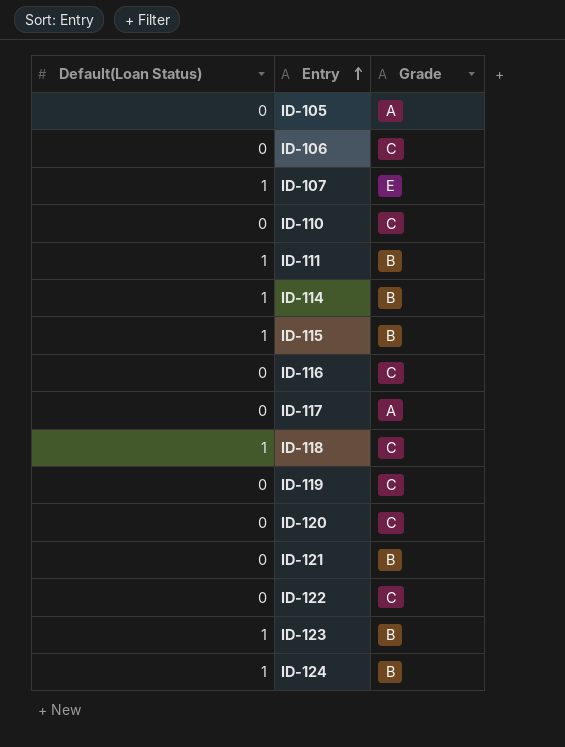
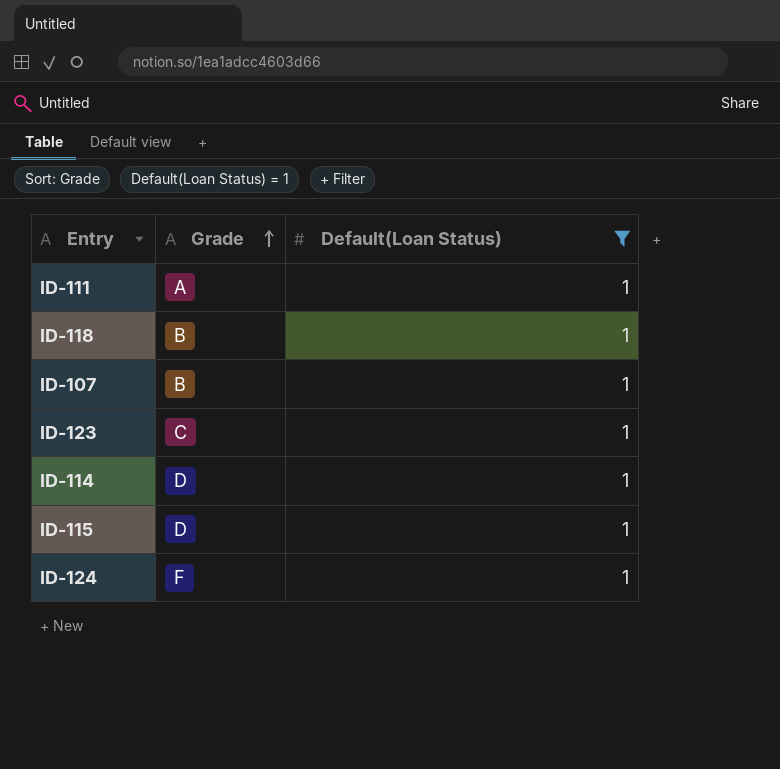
filter: none -> Default(Loan Status) = 1
row order: Entry ascending -> Grade ascending
column Default(Loan Status) | position: 1 -> 3
ID-111 | Grade: B -> A
ID-118 | Grade: C -> B
ID-107 | Grade: E -> B
ID-123 | Grade: B -> C
ID-114 | Grade: B -> D
ID-115 | Grade: B -> D
ID-124 | Grade: B -> F

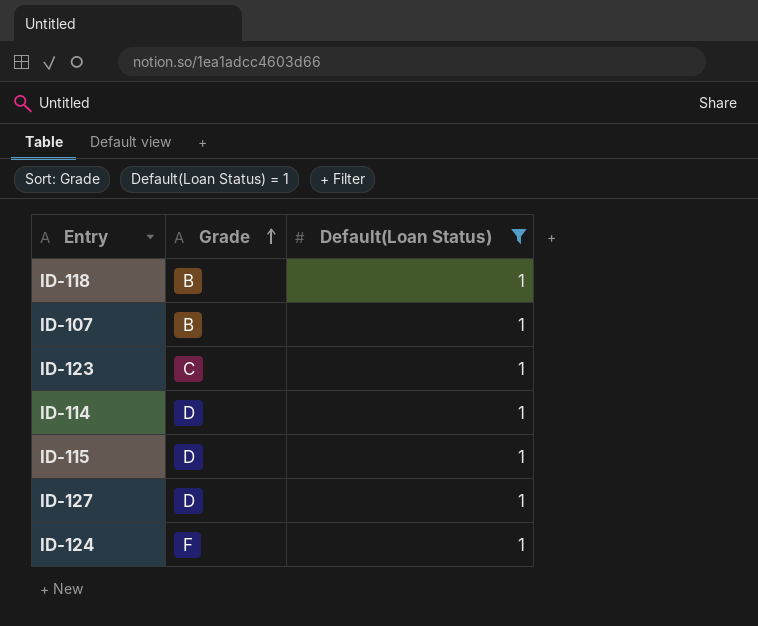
row ID-111: A | 1 -> none
row ID-127: none -> D | 1

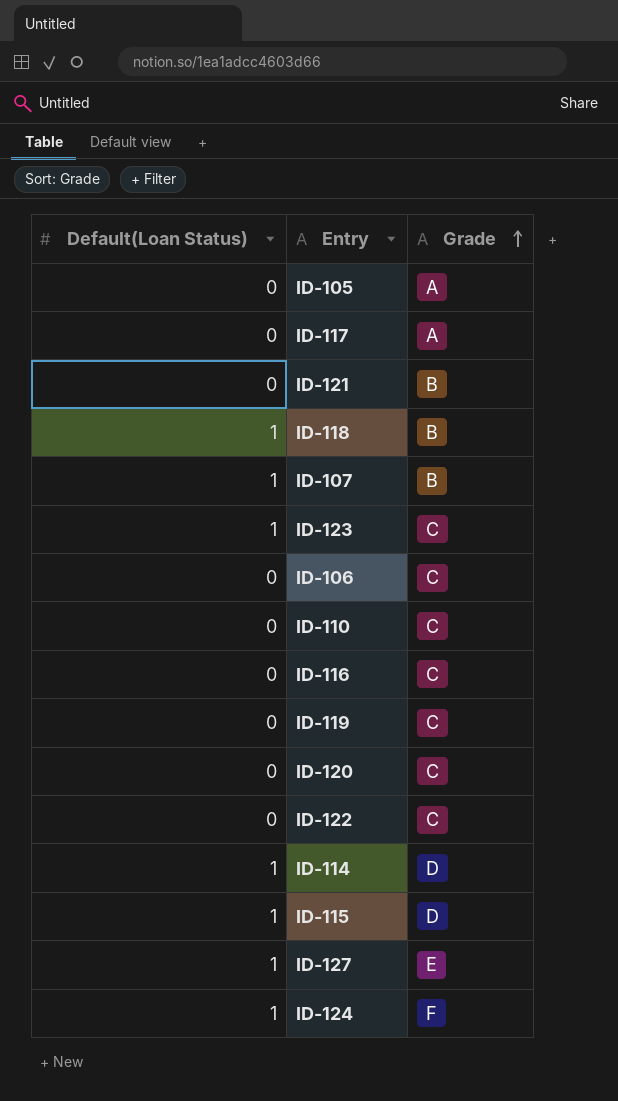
filter: Default(Loan Status) = 1 -> none
column Default(Loan Status) | position: 3 -> 1
ID-127 | Grade: D -> E

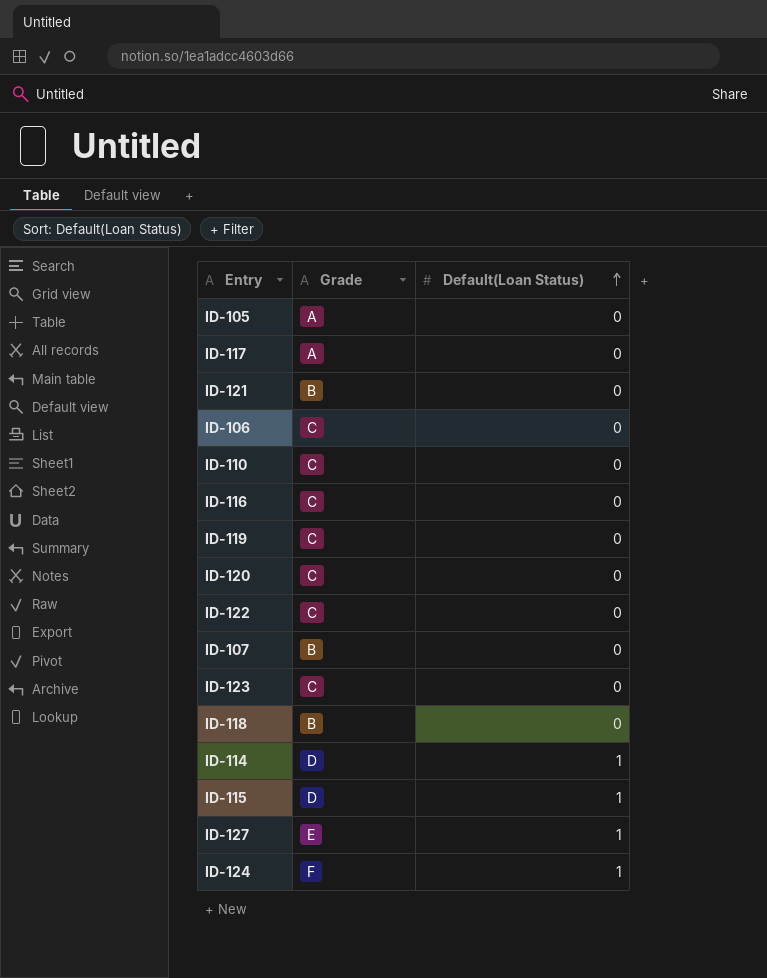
row order: Grade ascending -> Default(Loan Status) ascending
column Default(Loan Status) | position: 1 -> 3
ID-107 | Default(Loan Status): 1 -> 0
ID-123 | Default(Loan Status): 1 -> 0
ID-118 | Default(Loan Status): 1 -> 0

